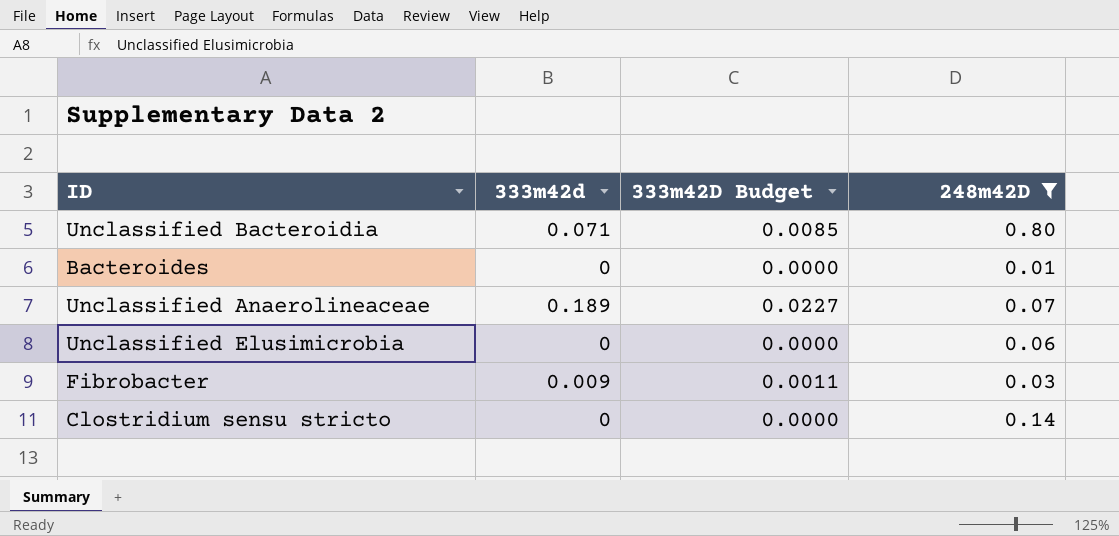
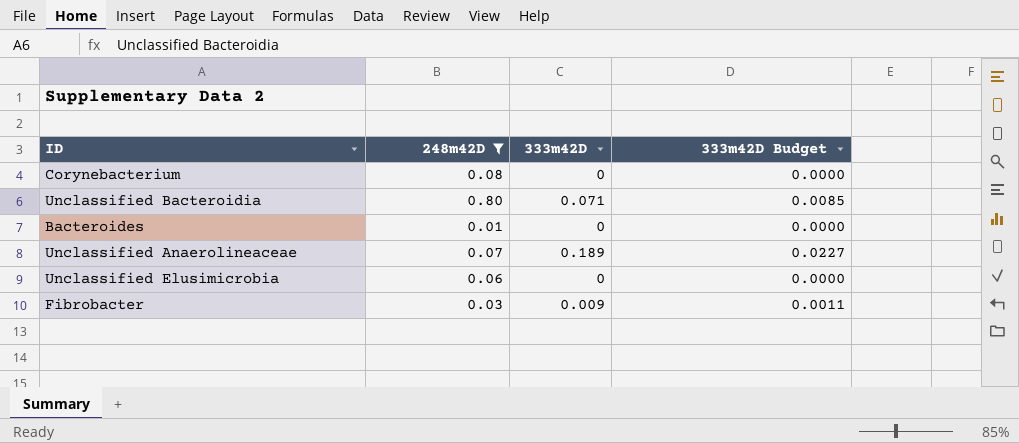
column 248m42D | position: 4 -> 2
column name: 333m42d -> 333m42D
row Clostridium sensu stricto: 0 | 0.0000 | 0.14 -> none
row Corynebacterium: none -> 0.08 | 0 | 0.0000

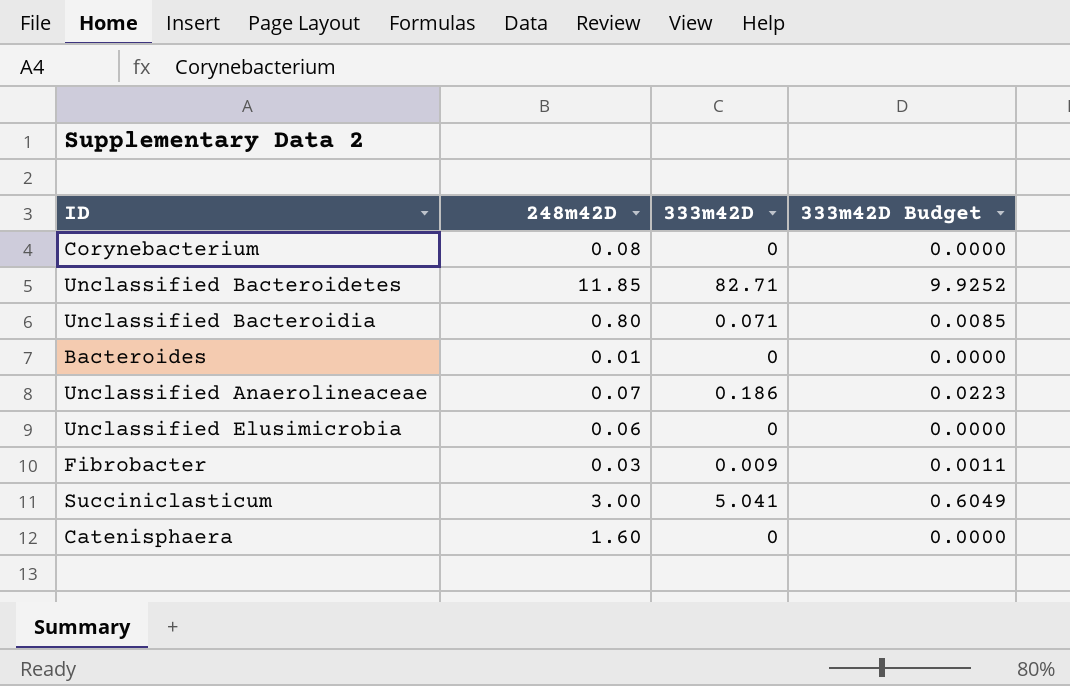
filter: 248m42D <= 0.80 -> none
Unclassified Anaerolineaceae | 333m42D: 0.189 -> 0.186
Unclassified Anaerolineaceae | 333m42D Budget: 0.0227 -> 0.0223

